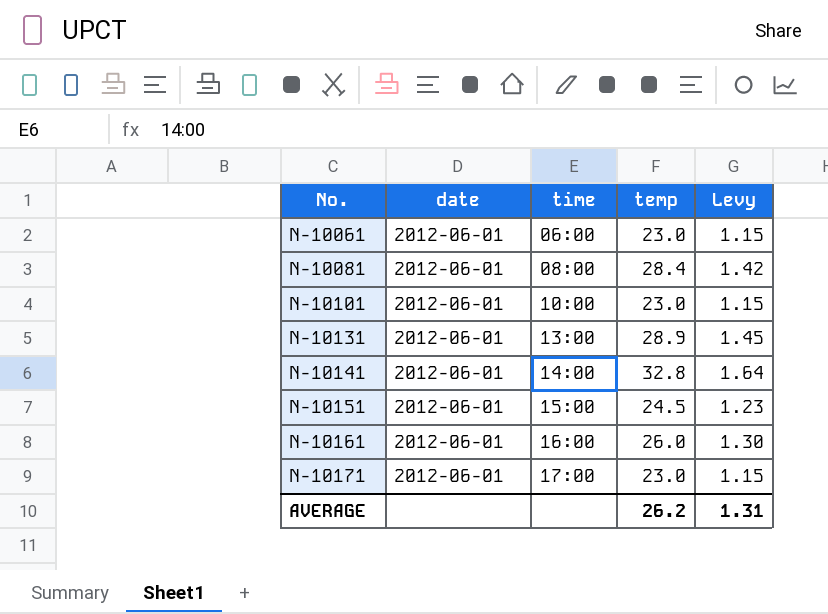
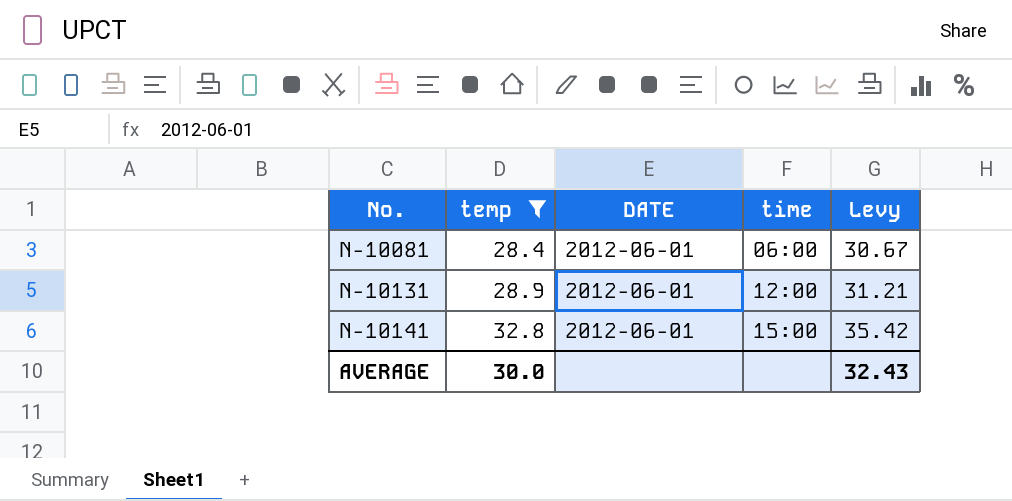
filter: none -> temp >= 28.4
column temp | position: 4 -> 2
column name: date -> DATE
column Levy | formula: [temp] * 0.05 -> [temp] * 1.08
N-10081 | time: 08:00 -> 06:00
N-10131 | time: 13:00 -> 12:00
N-10141 | time: 14:00 -> 15:00
AVERAGE | temp: 26.2 -> 30.0
AVERAGE | Levy: 1.31 -> 32.43

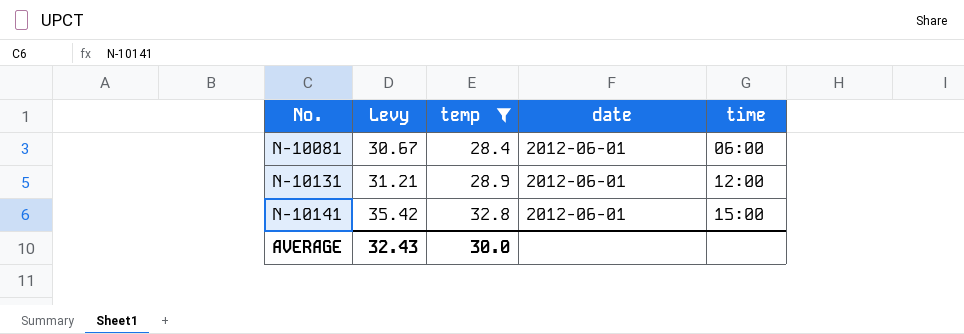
column Levy | position: 5 -> 2
column name: DATE -> date

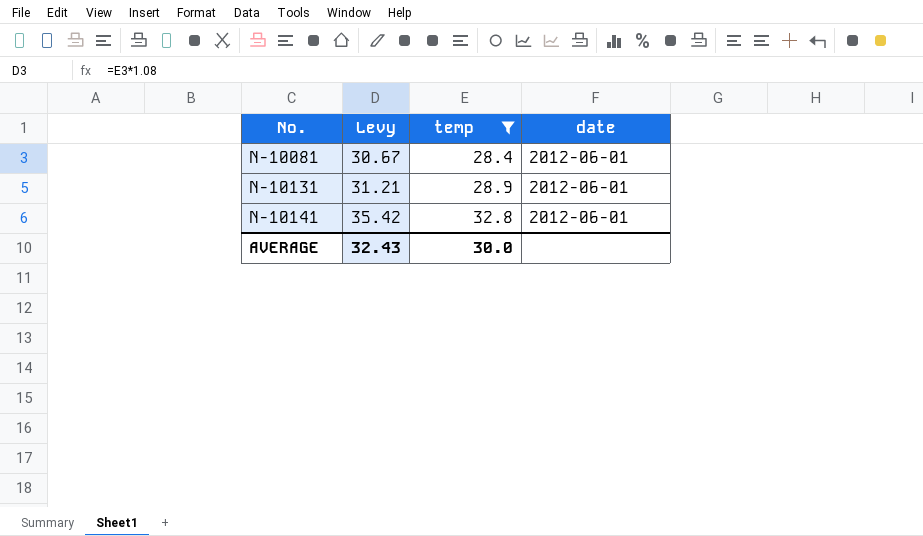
column time | position: 5 -> none

